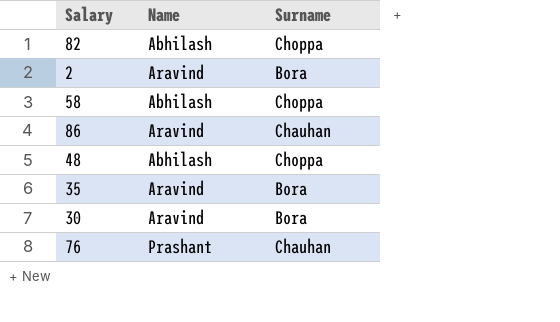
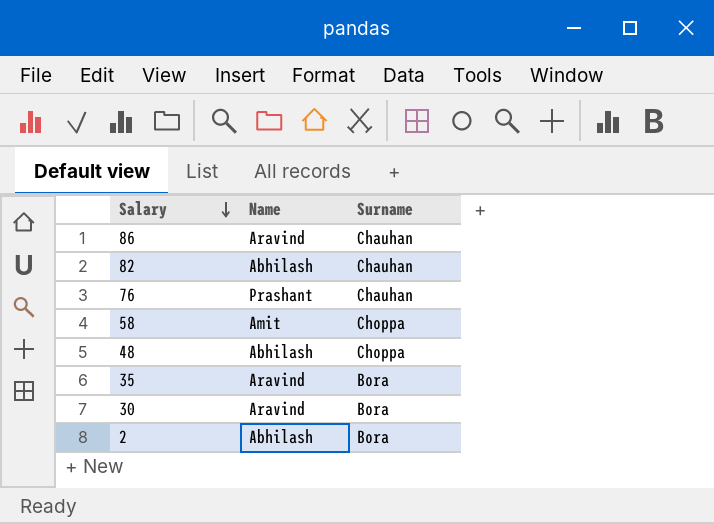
row order: none -> Salary descending
82 | Surname: Choppa -> Chauhan
58 | Name: Abhilash -> Amit
2 | Name: Aravind -> Abhilash

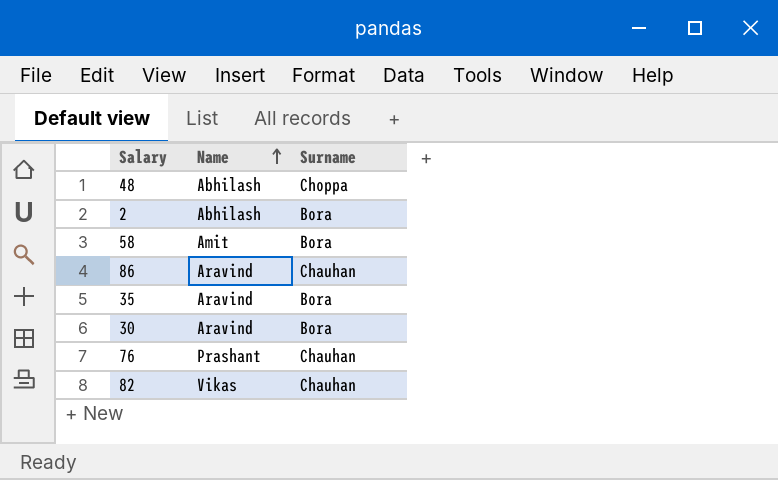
row order: Salary descending -> Name ascending
58 | Surname: Choppa -> Bora
82 | Name: Abhilash -> Vikas

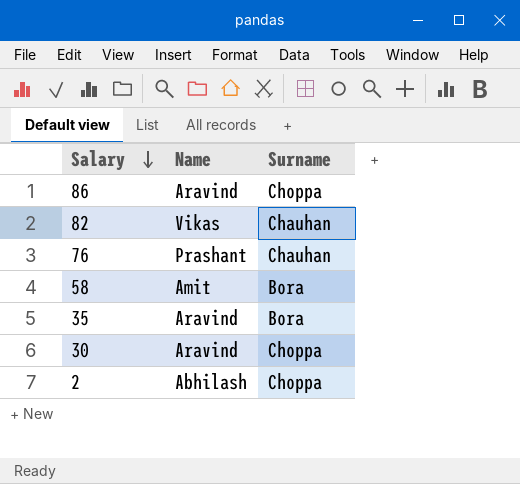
row order: Name ascending -> Salary descending
row 48: Abhilash | Choppa -> none
86 | Surname: Chauhan -> Choppa
30 | Surname: Bora -> Choppa
2 | Surname: Bora -> Choppa

